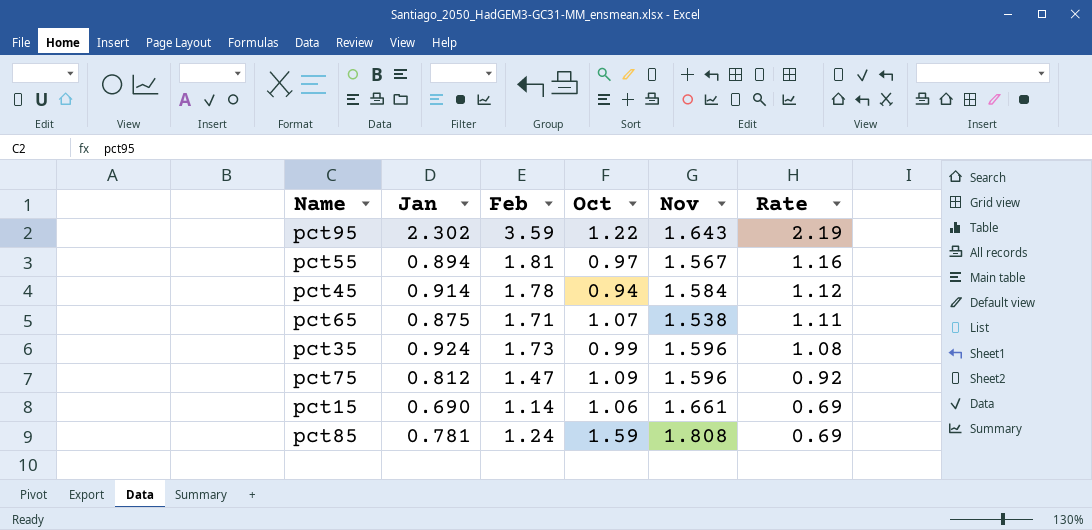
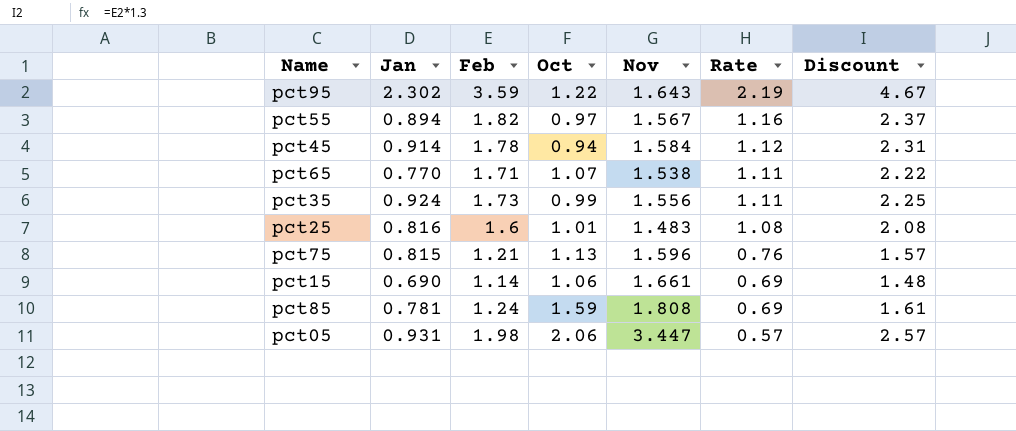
column Discount | formula: none -> [Feb] * 1.3
pct55 | Feb: 1.81 -> 1.82
pct65 | Jan: 0.875 -> 0.770
pct35 | Nov: 1.596 -> 1.556
pct35 | Rate: 1.08 -> 1.11
row pct25: none -> 0.816 | 1.6 | 1.01 | 1.483 | 1.08 | 2.08
pct75 | Jan: 0.812 -> 0.815
pct75 | Feb: 1.47 -> 1.21
pct75 | Oct: 1.09 -> 1.13
pct75 | Rate: 0.92 -> 0.76
row pct05: none -> 0.931 | 1.98 | 2.06 | 3.447 | 0.57 | 2.57

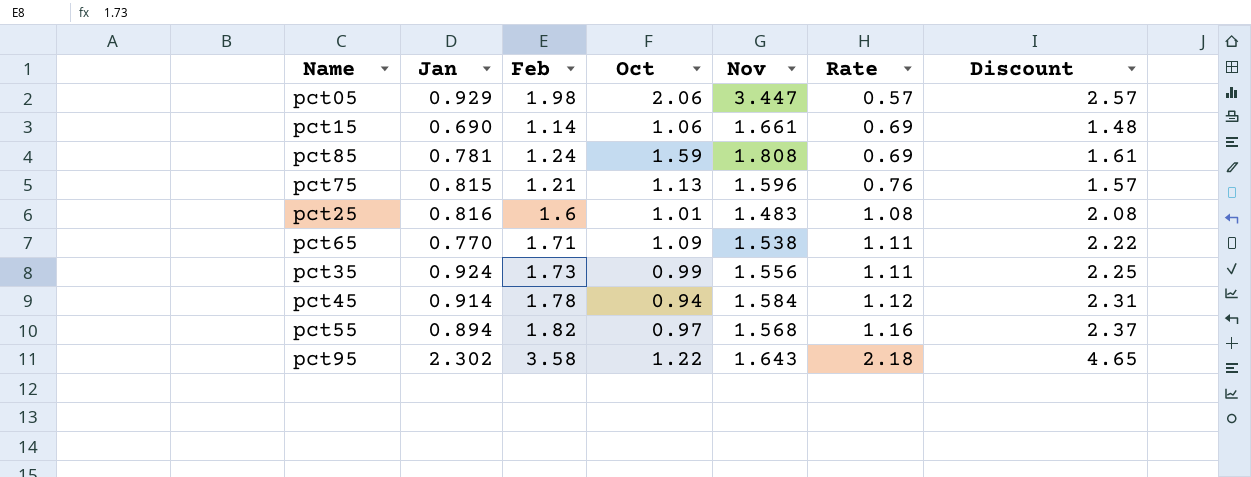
row order: Rate descending -> Rate ascending
pct05 | Jan: 0.931 -> 0.929
pct65 | Oct: 1.07 -> 1.09
pct55 | Nov: 1.567 -> 1.568
pct95 | Feb: 3.59 -> 3.58
pct95 | Rate: 2.19 -> 2.18
pct95 | Discount: 4.67 -> 4.65

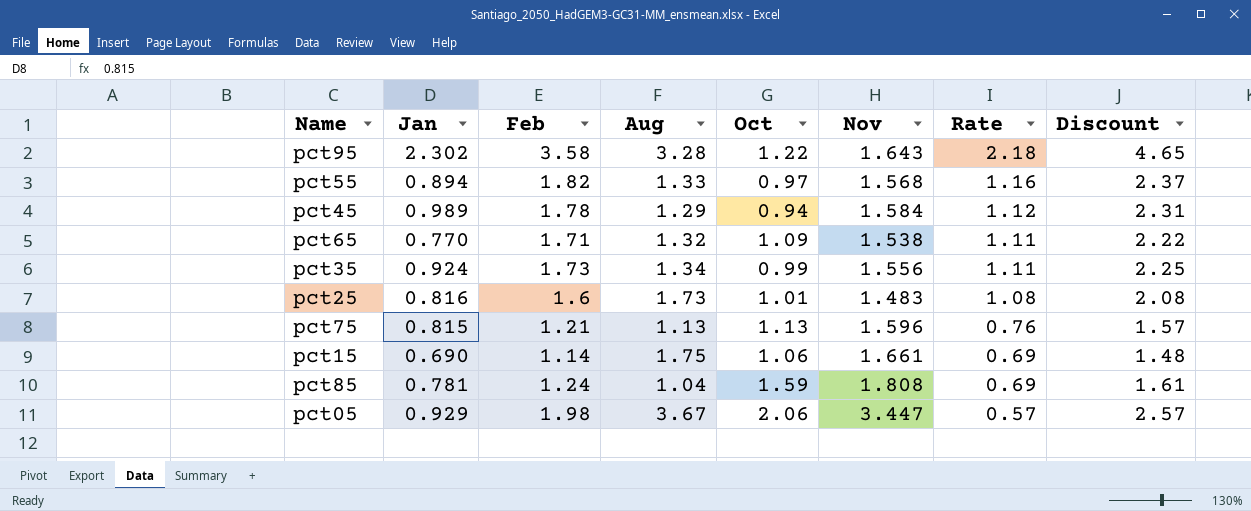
row order: Rate ascending -> Rate descending
column Aug | position: none -> 4
pct45 | Jan: 0.914 -> 0.989

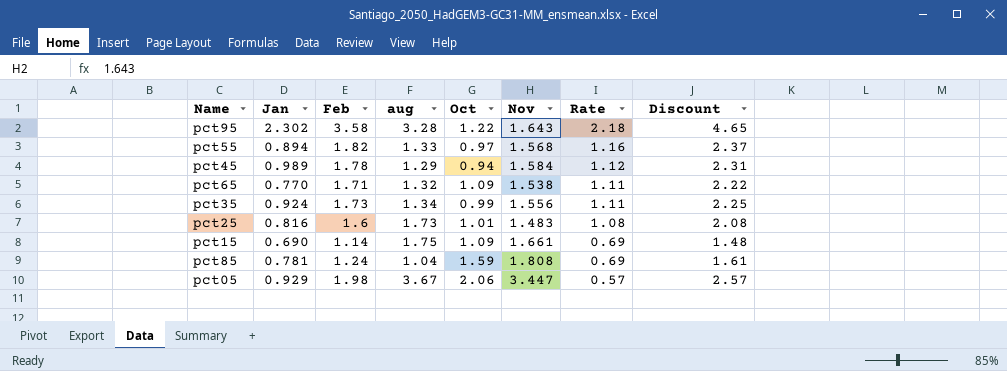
column name: Aug -> aug
row pct75: 0.815 | 1.21 | 1.13 | 1.13 | 1.596 | 0.76 | 1.57 -> none
pct15 | Oct: 1.06 -> 1.09

